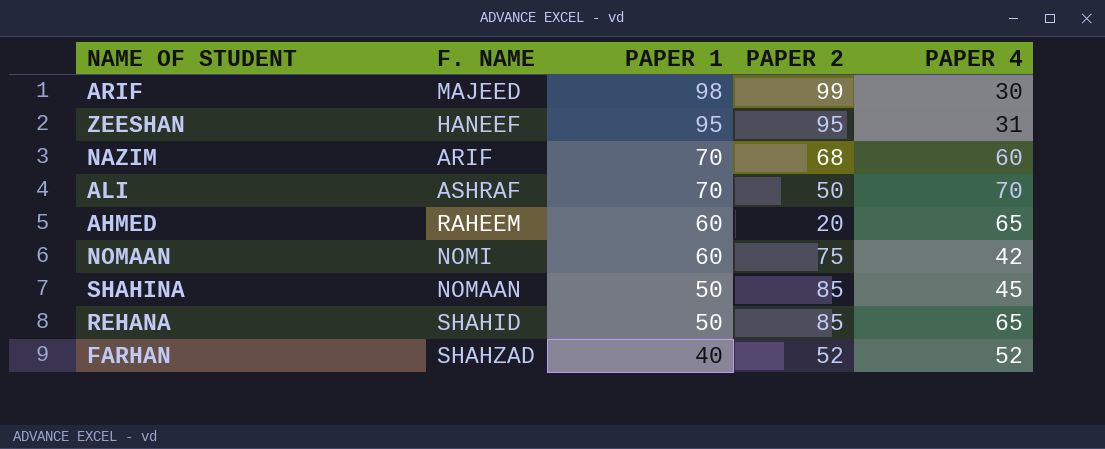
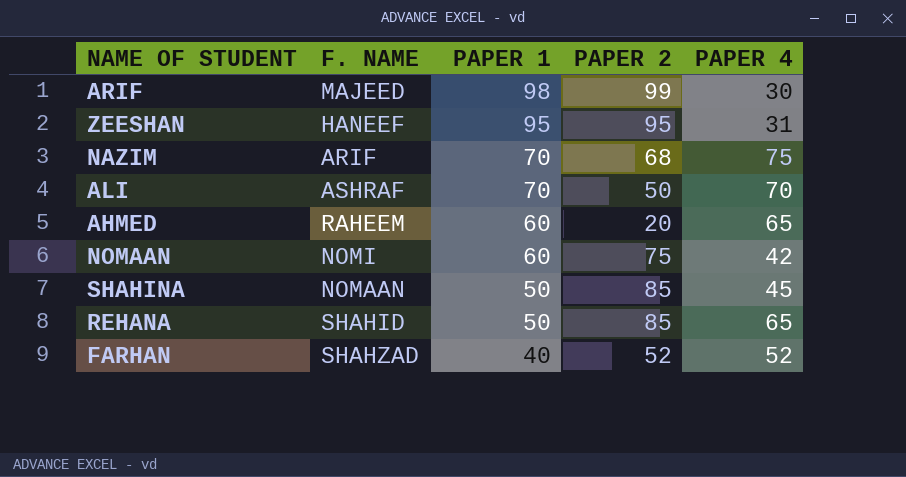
NAZIM | PAPER 4: 60 -> 75

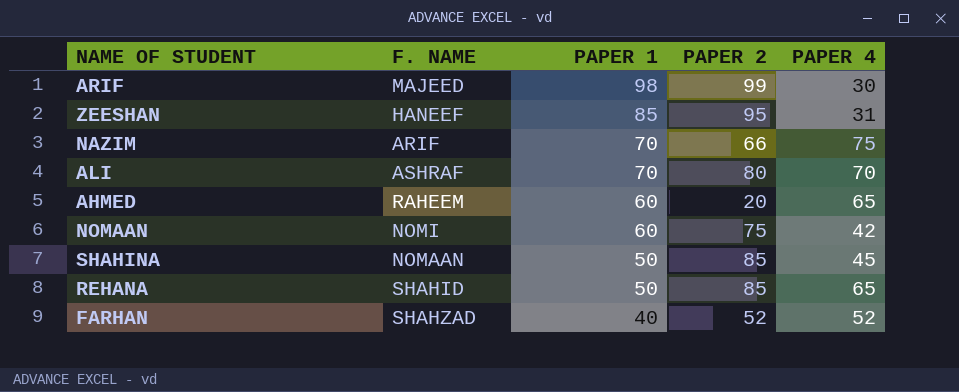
ZEESHAN | PAPER 1: 95 -> 85
NAZIM | PAPER 2: 68 -> 66
ALI | PAPER 2: 50 -> 80

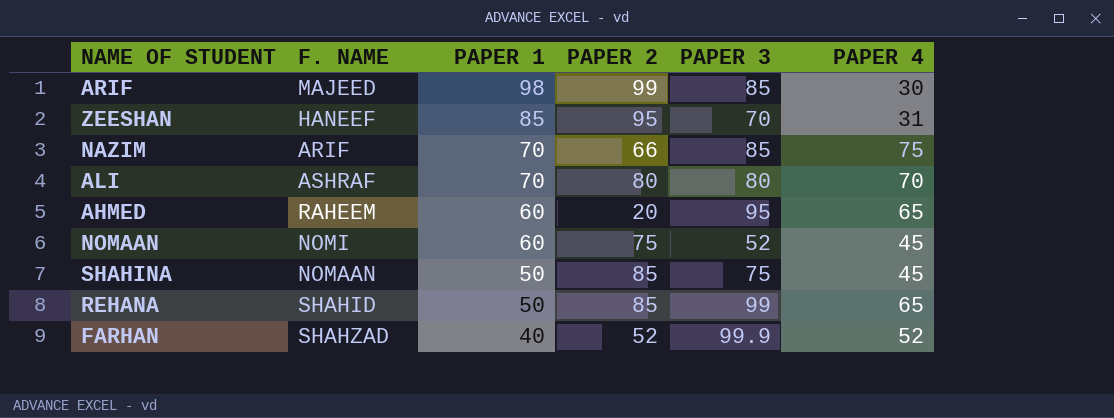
column PAPER 3 | position: none -> 5
NOMAAN | PAPER 4: 42 -> 45

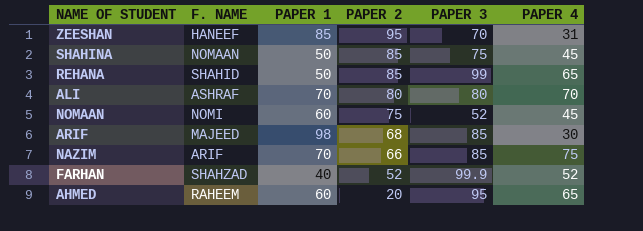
row order: PAPER 1 descending -> PAPER 2 descending
ARIF | PAPER 2: 99 -> 68

